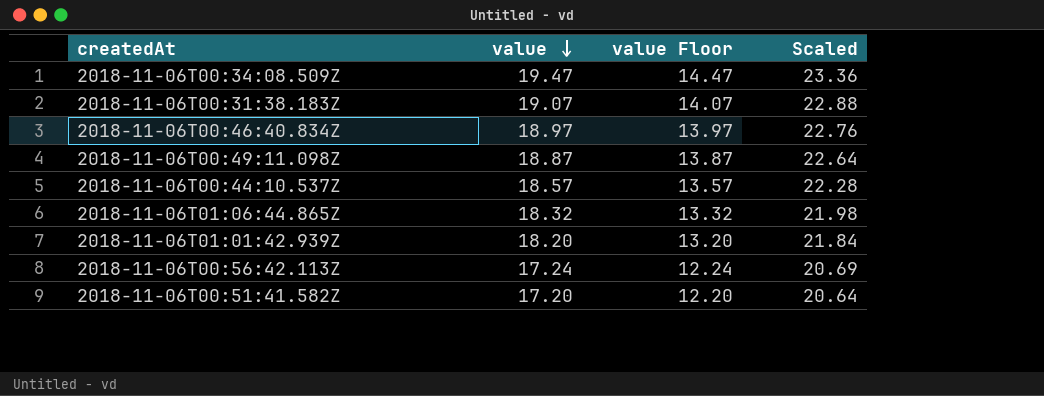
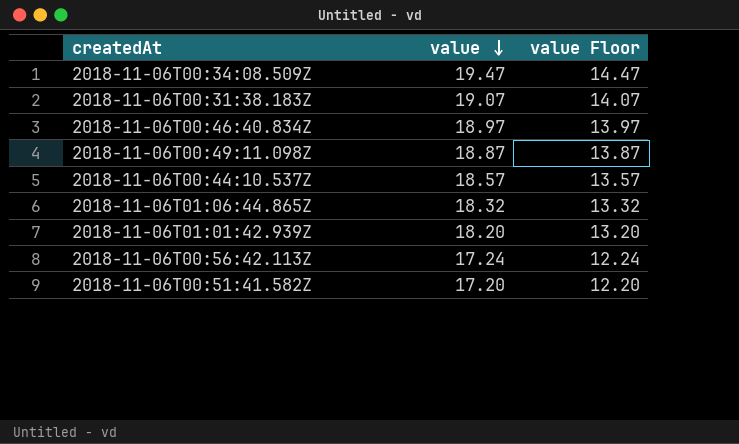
column Scaled | formula: [value] * 1.2 -> none

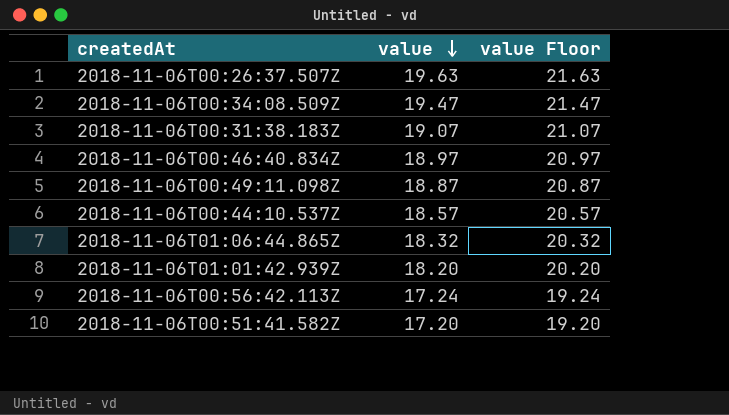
column value Floor | formula: [value] - 5 -> [value] + 2
row 2018-11-06T00:26:37.507Z: none -> 19.63 | 21.63

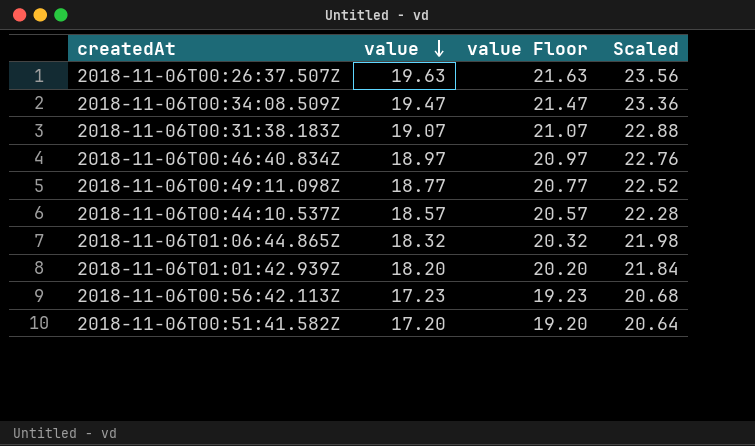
column Scaled | formula: none -> [value] * 1.2
2018-11-06T00:49:11.098Z | value: 18.87 -> 18.77
2018-11-06T00:49:11.098Z | value Floor: 20.87 -> 20.77
2018-11-06T00:56:42.113Z | value: 17.24 -> 17.23
2018-11-06T00:56:42.113Z | value Floor: 19.24 -> 19.23

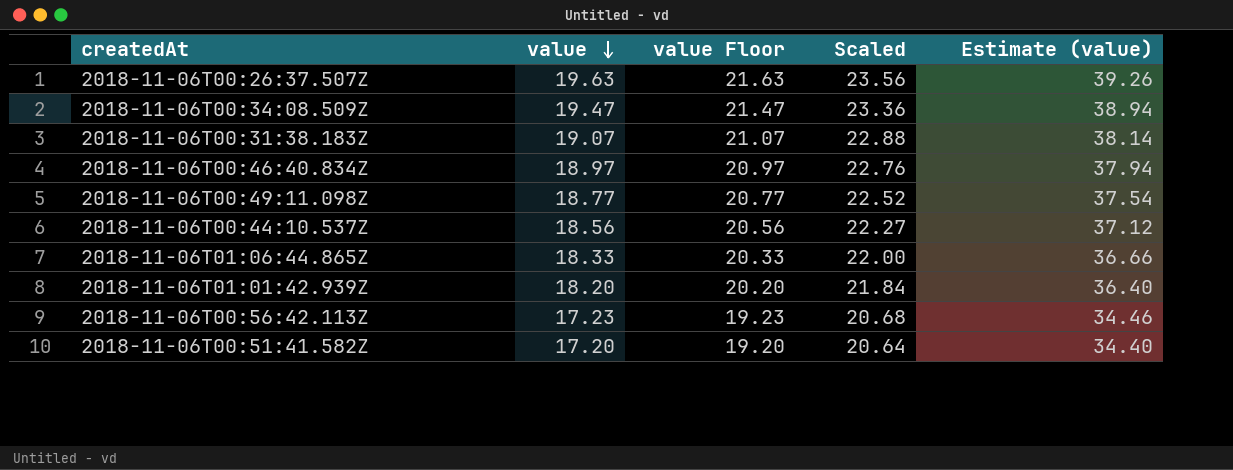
column Estimate (value) | formula: none -> [value] * 2
2018-11-06T00:44:10.537Z | value: 18.57 -> 18.56
2018-11-06T00:44:10.537Z | value Floor: 20.57 -> 20.56
2018-11-06T00:44:10.537Z | Scaled: 22.28 -> 22.27
2018-11-06T01:06:44.865Z | value: 18.32 -> 18.33
2018-11-06T01:06:44.865Z | value Floor: 20.32 -> 20.33
2018-11-06T01:06:44.865Z | Scaled: 21.98 -> 22.00

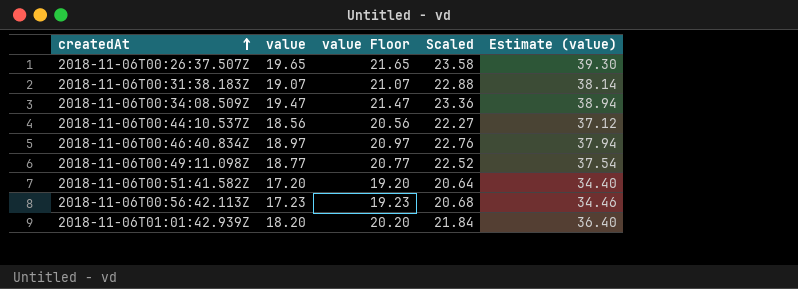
row order: value descending -> createdAt ascending
row 2018-11-06T01:06:44.865Z: 18.33 | 20.33 | 22.00 | 36.66 -> none
2018-11-06T00:26:37.507Z | value: 19.63 -> 19.65
2018-11-06T00:26:37.507Z | value Floor: 21.63 -> 21.65
2018-11-06T00:26:37.507Z | Scaled: 23.56 -> 23.58
2018-11-06T00:26:37.507Z | Estimate (value): 39.26 -> 39.30

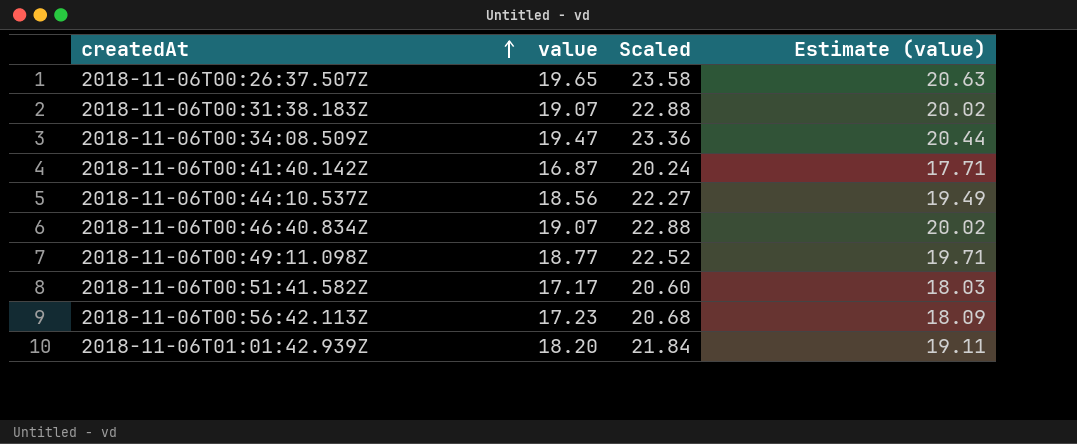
column value Floor | formula: [value] + 2 -> none
column Estimate (value) | formula: [value] * 2 -> [value] * 1.05
row 2018-11-06T00:41:40.142Z: none -> 16.87 | 20.24 | 17.71
2018-11-06T00:46:40.834Z | value: 18.97 -> 19.07
2018-11-06T00:46:40.834Z | Scaled: 22.76 -> 22.88
2018-11-06T00:51:41.582Z | value: 17.20 -> 17.17
2018-11-06T00:51:41.582Z | Scaled: 20.64 -> 20.60

